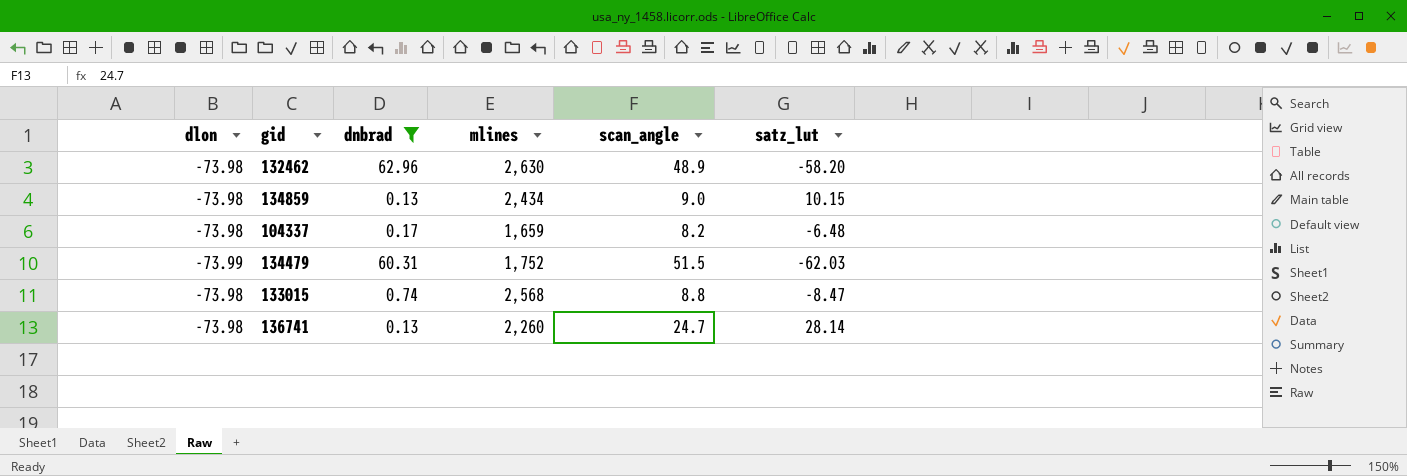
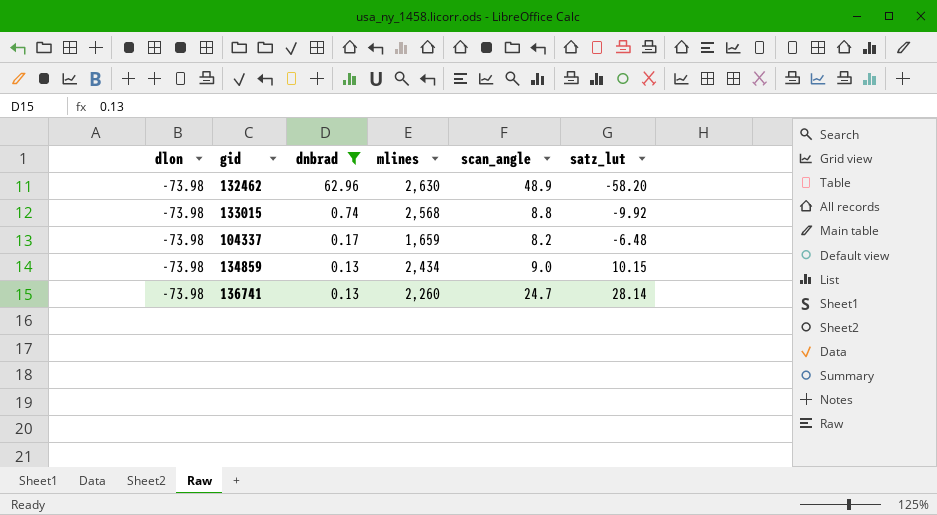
row order: none -> dnbrad descending
row 134479: -73.99 | 60.31 | 1,752 | 51.5 | -62.03 -> none
133015 | satz_lut: -8.47 -> -9.92

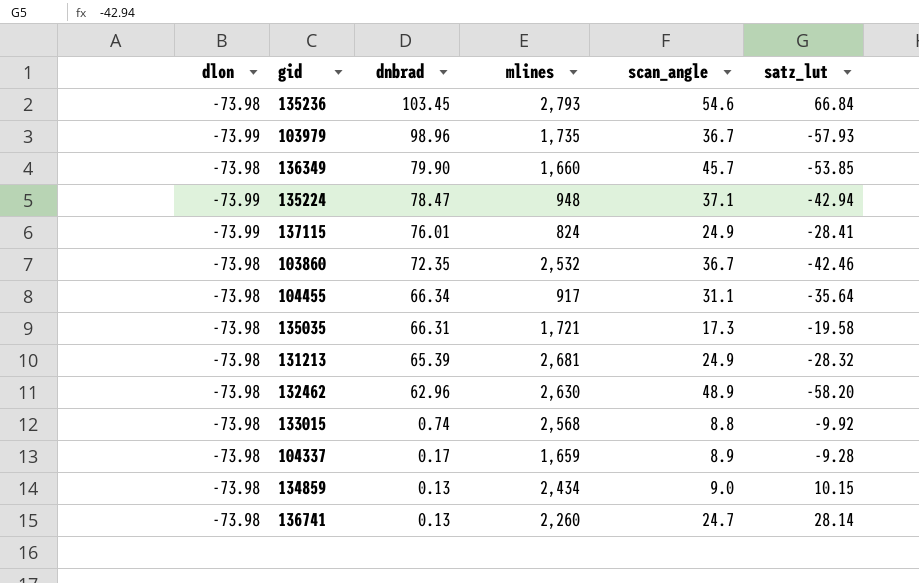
filter: dnbrad <= 62.96 -> none
104337 | scan_angle: 8.2 -> 8.9
104337 | satz_lut: -6.48 -> -9.28

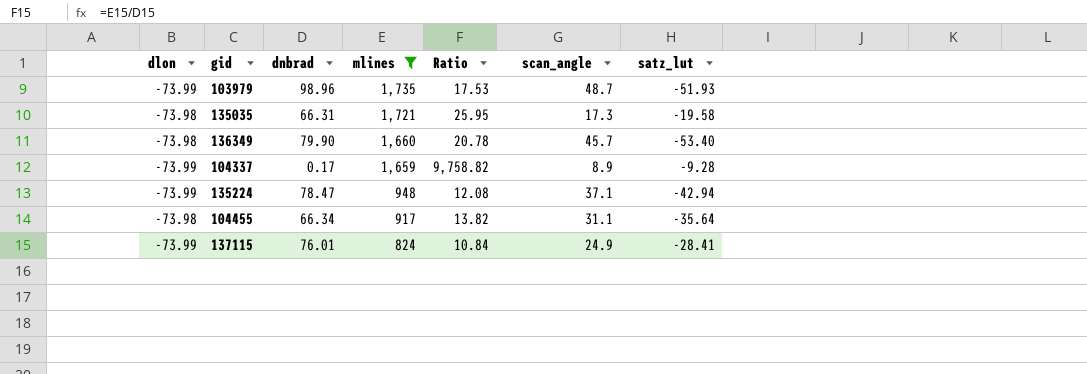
filter: none -> mlines <= 1,735
row order: dnbrad descending -> mlines descending
column Ratio | formula: none -> [mlines] / [dnbrad]
103979 | scan_angle: 36.7 -> 48.7
103979 | satz_lut: -57.93 -> -51.93
136349 | satz_lut: -53.85 -> -53.40
104337 | dlon: -73.98 -> -73.99

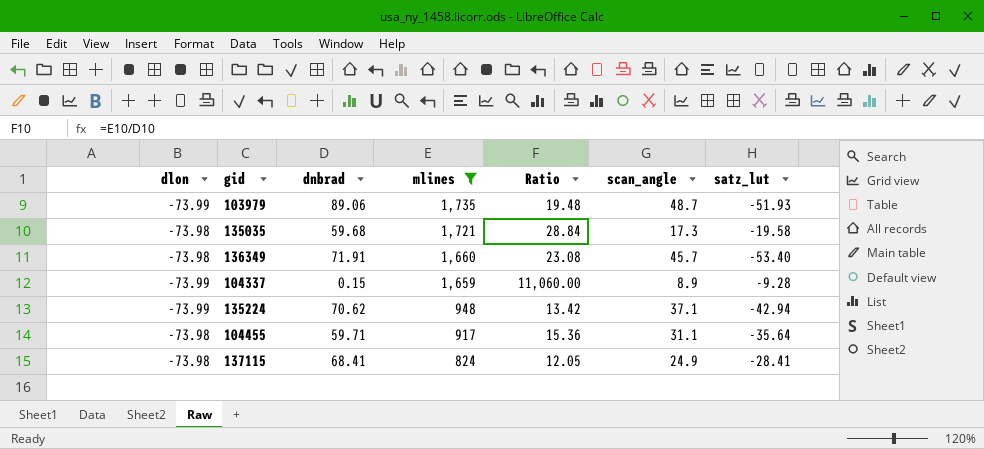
103979 | dnbrad: 98.96 -> 89.06
103979 | Ratio: 17.53 -> 19.48
135035 | dnbrad: 66.31 -> 59.68
135035 | Ratio: 25.95 -> 28.84
136349 | dnbrad: 79.90 -> 71.91
136349 | Ratio: 20.78 -> 23.08
104337 | dnbrad: 0.17 -> 0.15
104337 | Ratio: 9,758.82 -> 11,060.00
135224 | dnbrad: 78.47 -> 70.62
135224 | Ratio: 12.08 -> 13.42
104455 | dnbrad: 66.34 -> 59.71
104455 | Ratio: 13.82 -> 15.36
137115 | dlon: -73.99 -> -73.98
137115 | dnbrad: 76.01 -> 68.41
137115 | Ratio: 10.84 -> 12.05

